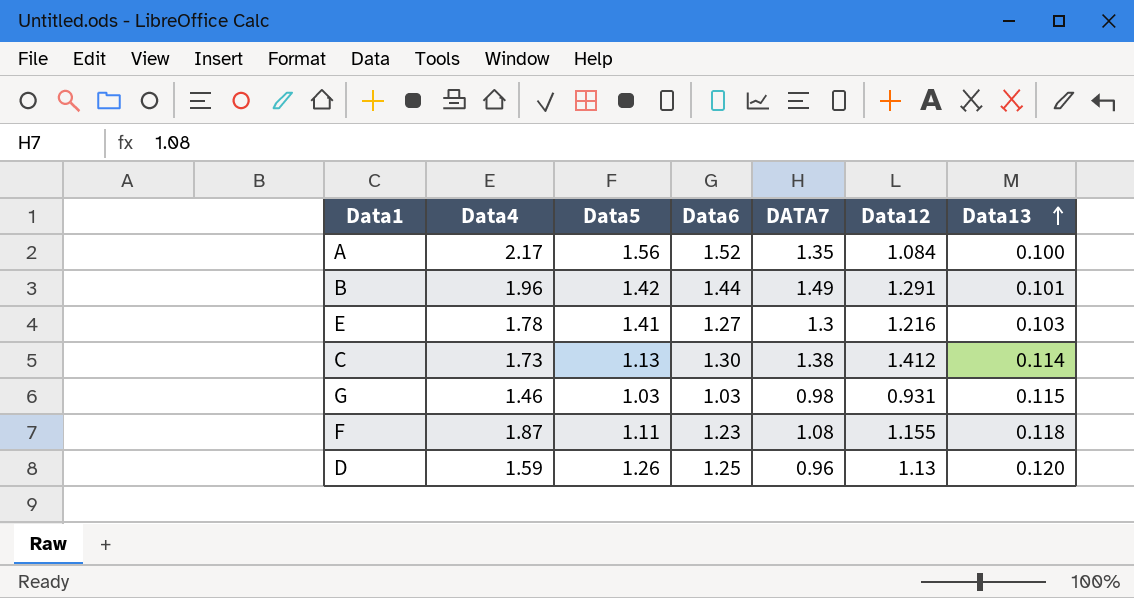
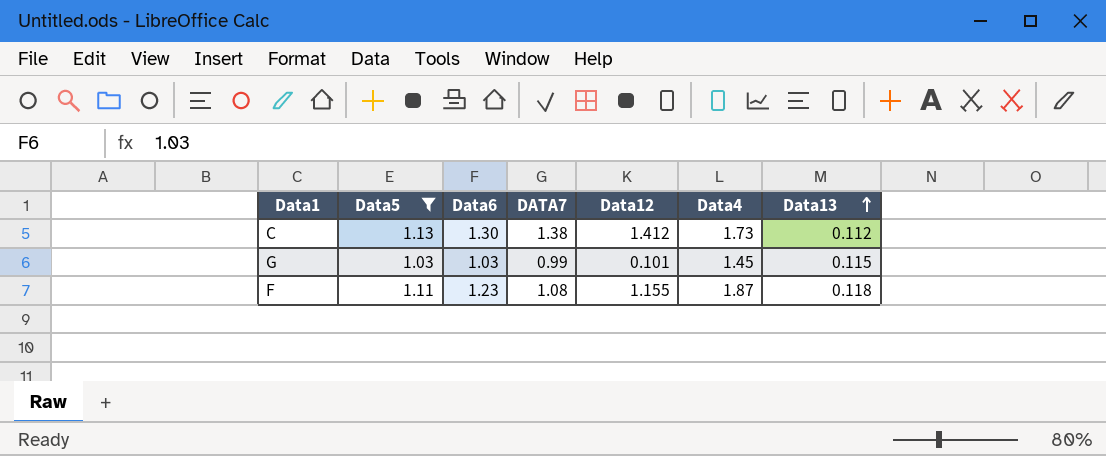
filter: none -> Data5 <= 1.13
column Data4 | position: 2 -> 6
C | Data13: 0.114 -> 0.112
G | DATA7: 0.98 -> 0.99
G | Data12: 0.931 -> 0.101
G | Data4: 1.46 -> 1.45

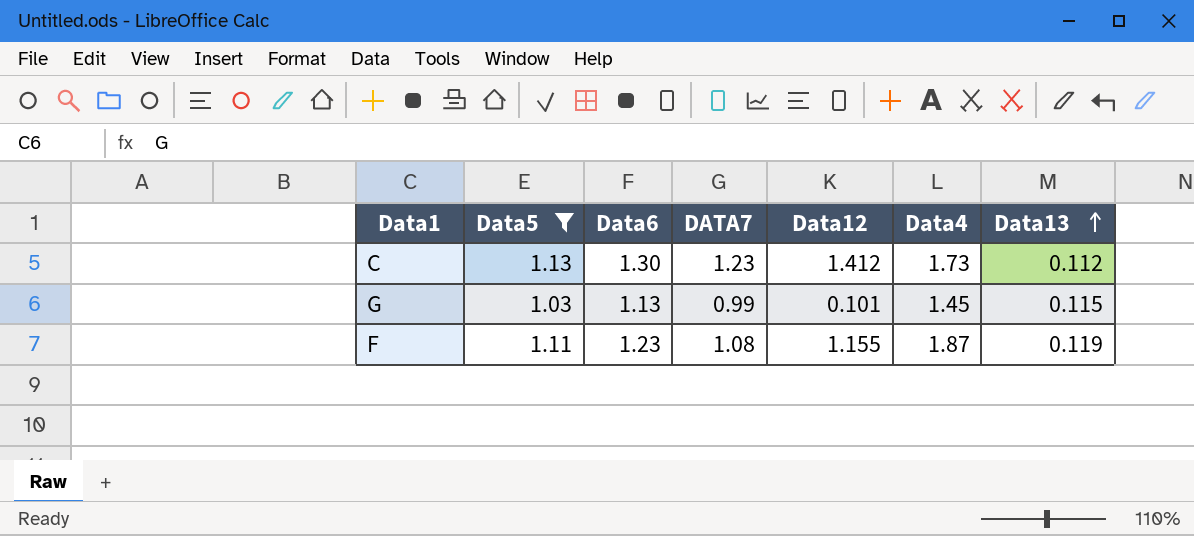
C | DATA7: 1.38 -> 1.23
G | Data6: 1.03 -> 1.13
F | Data13: 0.118 -> 0.119

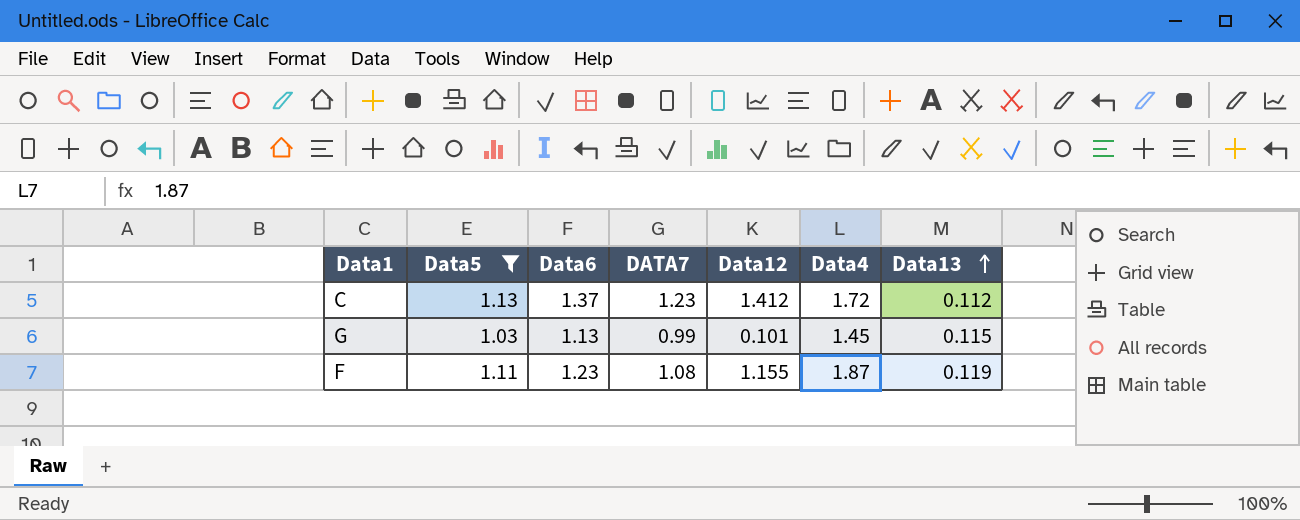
C | Data6: 1.30 -> 1.37
C | Data4: 1.73 -> 1.72

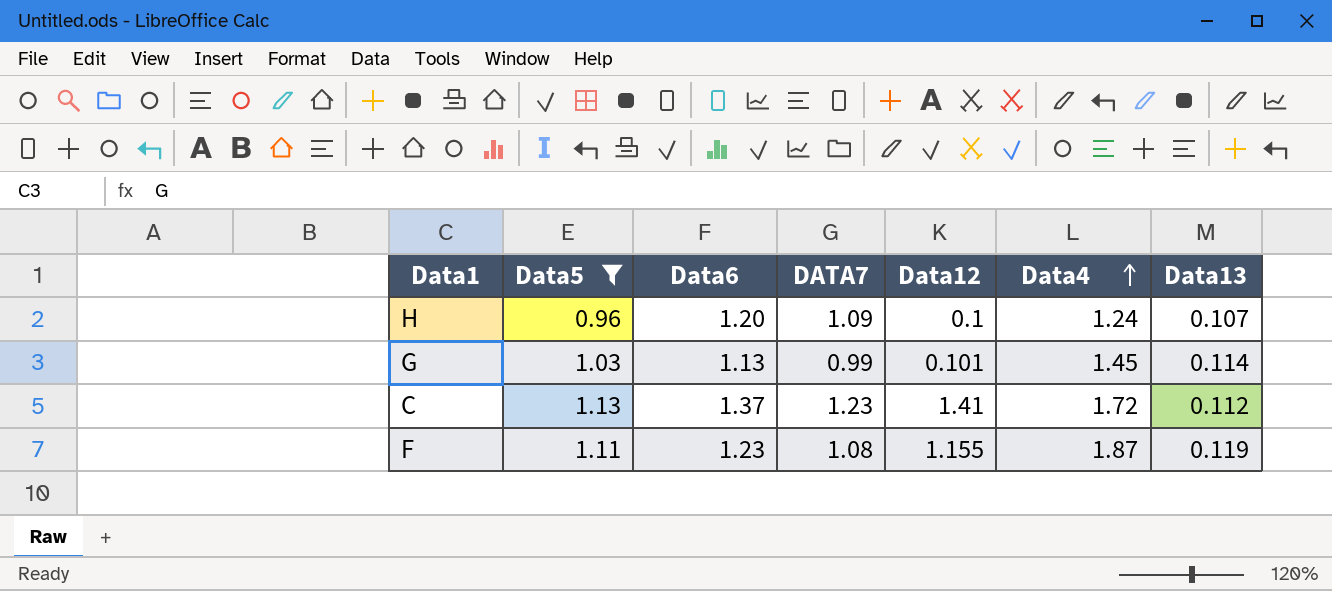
row order: Data13 ascending -> Data4 ascending
row H: none -> 0.96 | 1.20 | 1.09 | 0.1 | 1.24 | 0.107
G | Data13: 0.115 -> 0.114
C | Data12: 1.412 -> 1.41

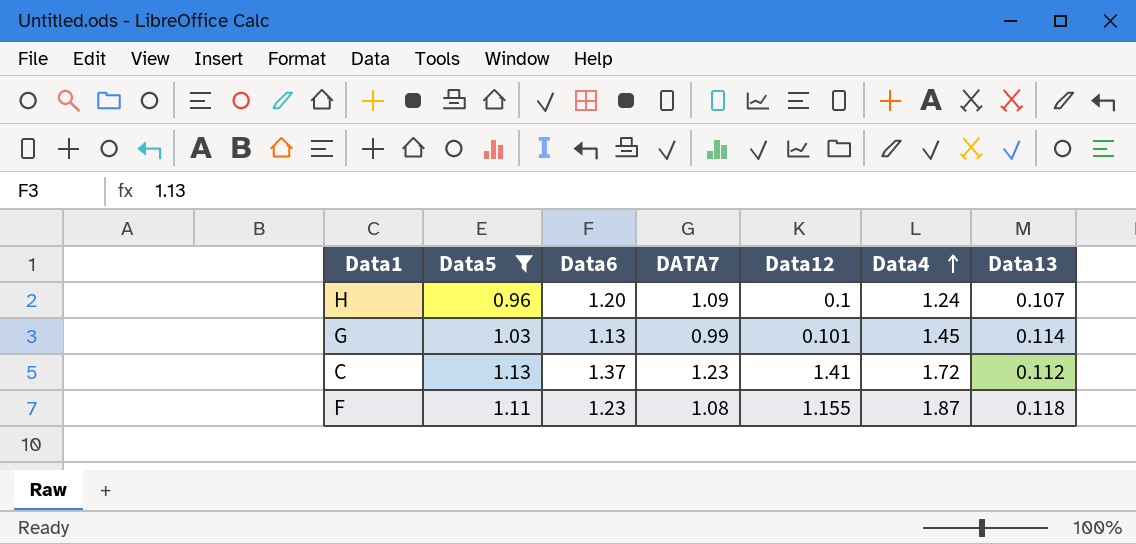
F | Data13: 0.119 -> 0.118

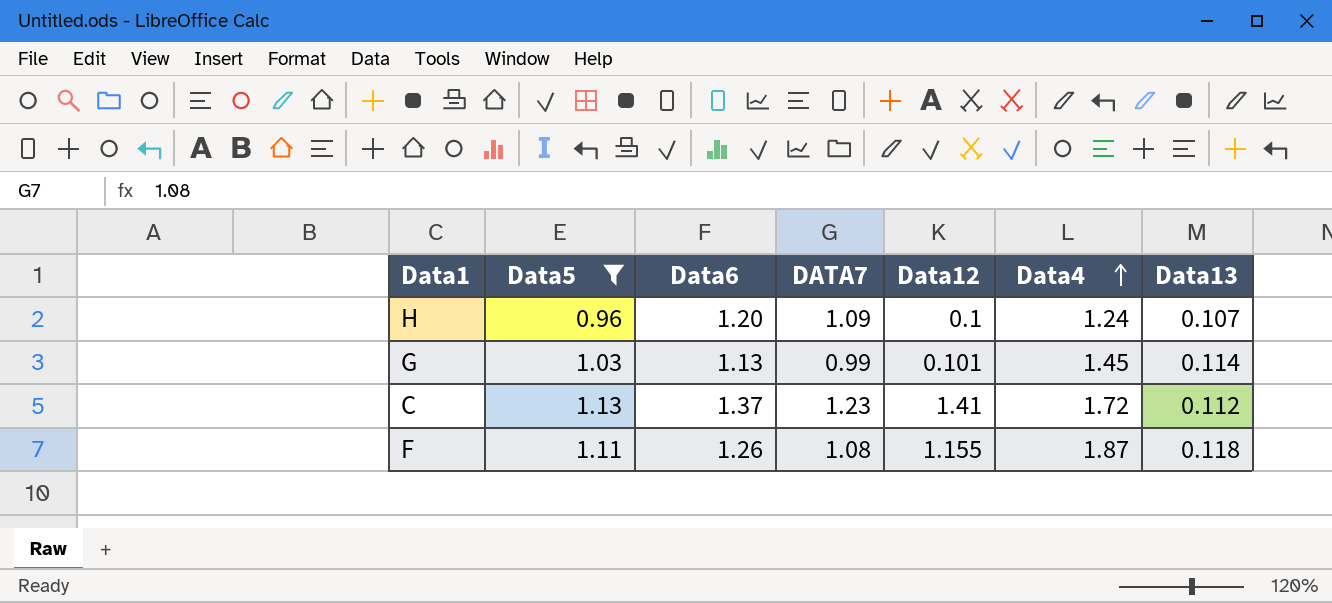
F | Data6: 1.23 -> 1.26

